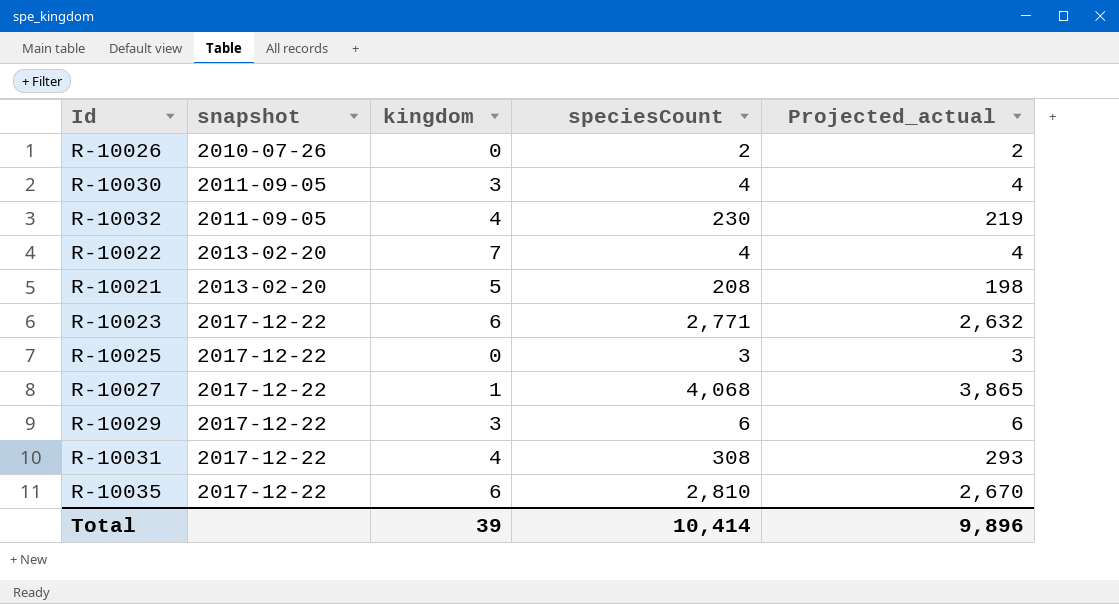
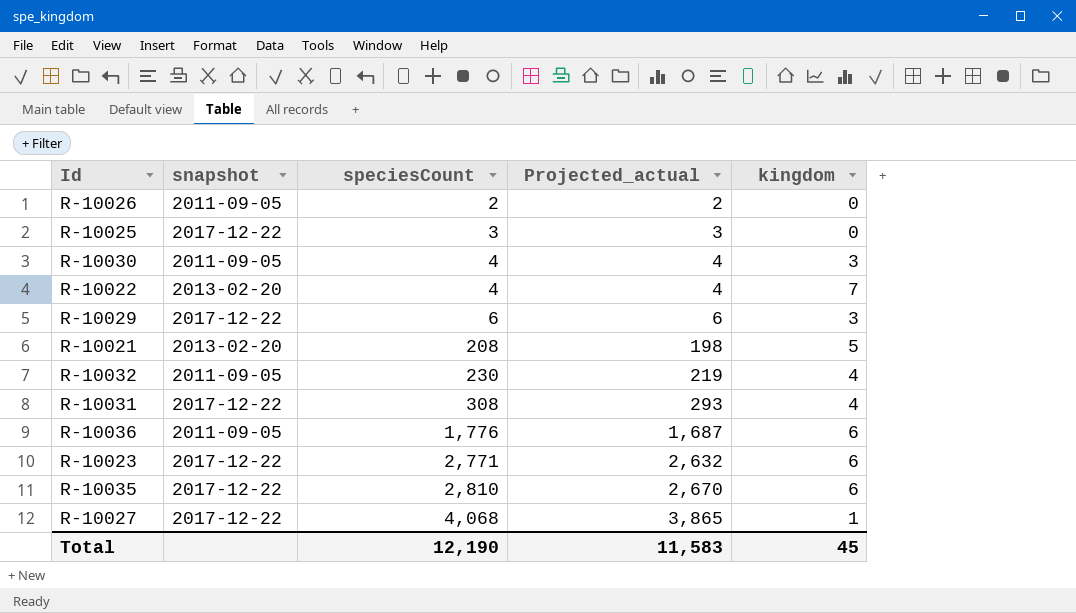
row order: snapshot ascending -> speciesCount ascending
column kingdom | position: 3 -> 5
R-10026 | snapshot: 2010-07-26 -> 2011-09-05
row R-10036: none -> 2011-09-05 | 1,776 | 1,687 | 6
Total | speciesCount: 10,414 -> 12,190
Total | Projected_actual: 9,896 -> 11,583
Total | kingdom: 39 -> 45

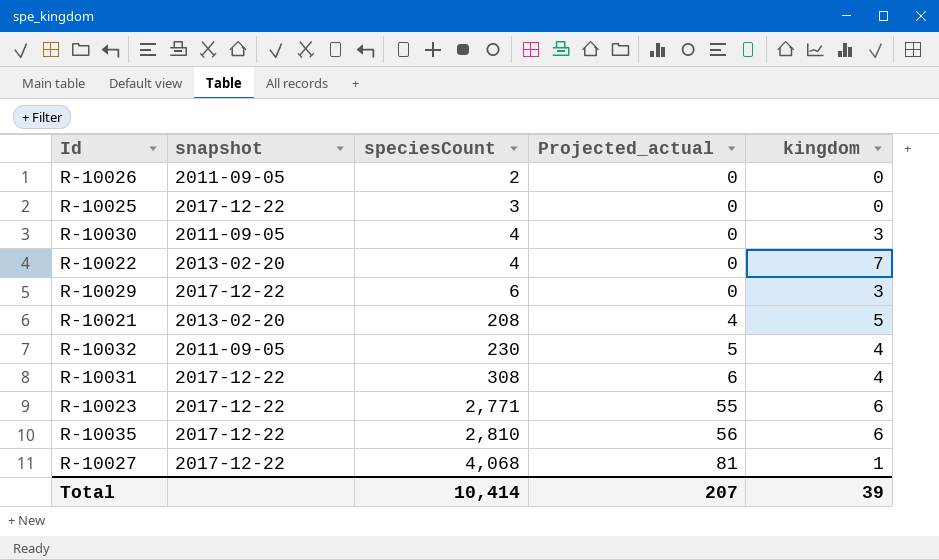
column Projected_actual | formula: [speciesCount] * 0.95 -> [speciesCount] * 0.02
row R-10036: 2011-09-05 | 1,776 | 1,687 | 6 -> none
Total | speciesCount: 12,190 -> 10,414
Total | Projected_actual: 11,583 -> 207
Total | kingdom: 45 -> 39

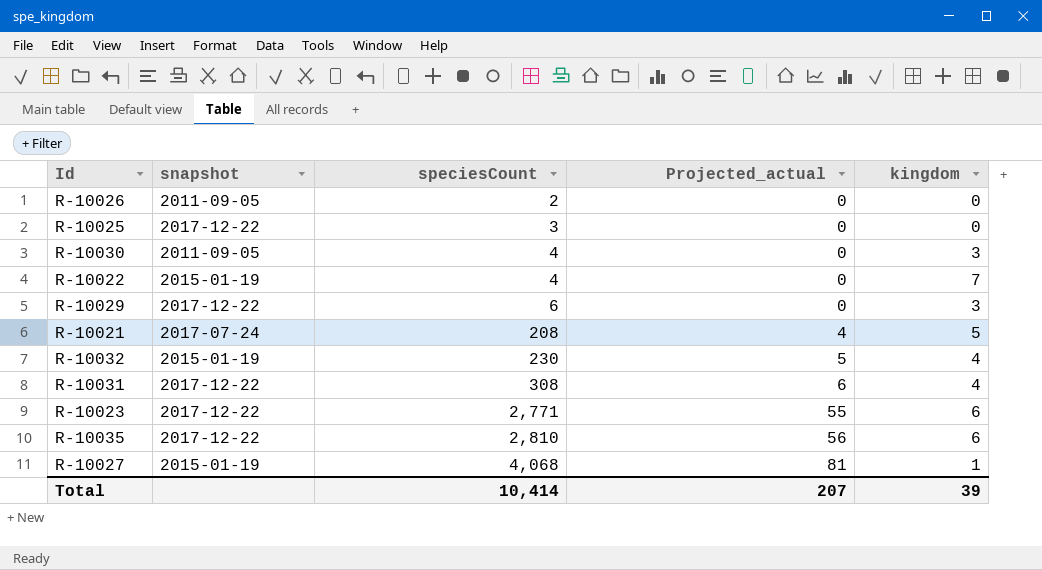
R-10022 | snapshot: 2013-02-20 -> 2015-01-19
R-10021 | snapshot: 2013-02-20 -> 2017-07-24
R-10032 | snapshot: 2011-09-05 -> 2015-01-19
R-10027 | snapshot: 2017-12-22 -> 2015-01-19

